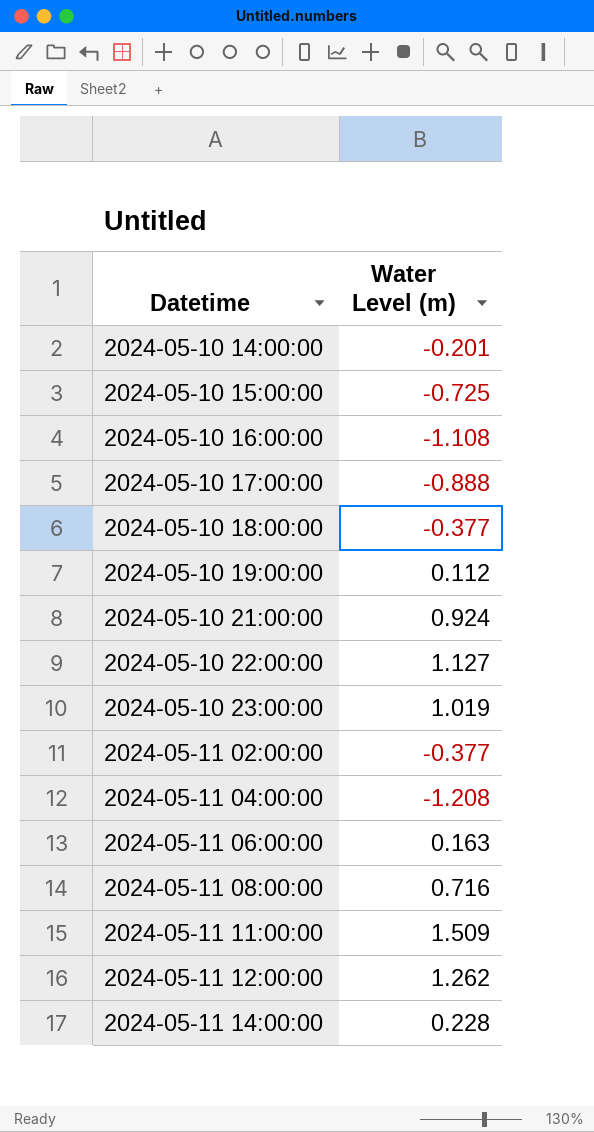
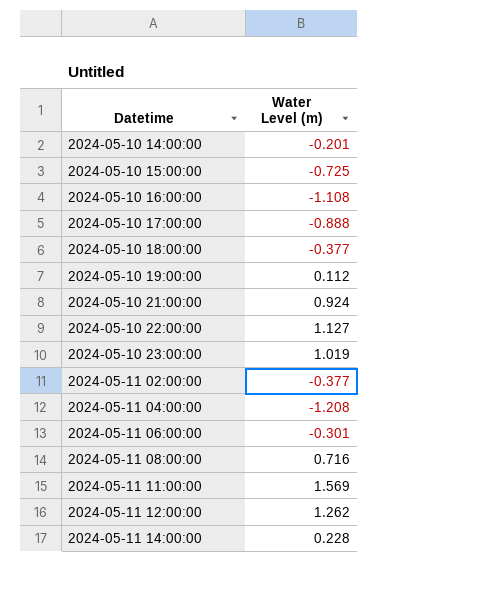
2024-05-11 06:00:00 | Water Level (m): 0.163 -> -0.301
2024-05-11 11:00:00 | Water Level (m): 1.509 -> 1.569

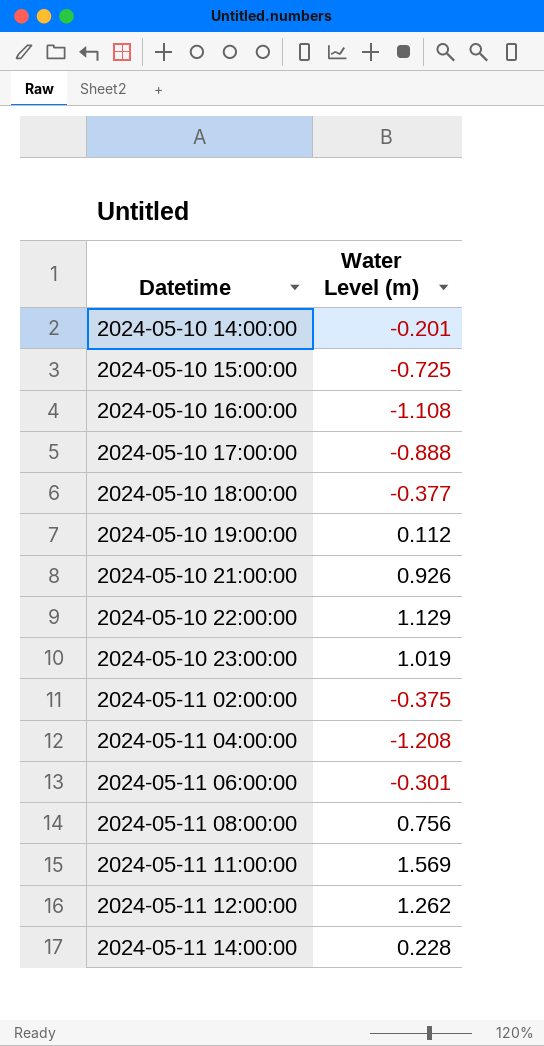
2024-05-10 21:00:00 | Water Level (m): 0.924 -> 0.926
2024-05-10 22:00:00 | Water Level (m): 1.127 -> 1.129
2024-05-11 02:00:00 | Water Level (m): -0.377 -> -0.375
2024-05-11 08:00:00 | Water Level (m): 0.716 -> 0.756

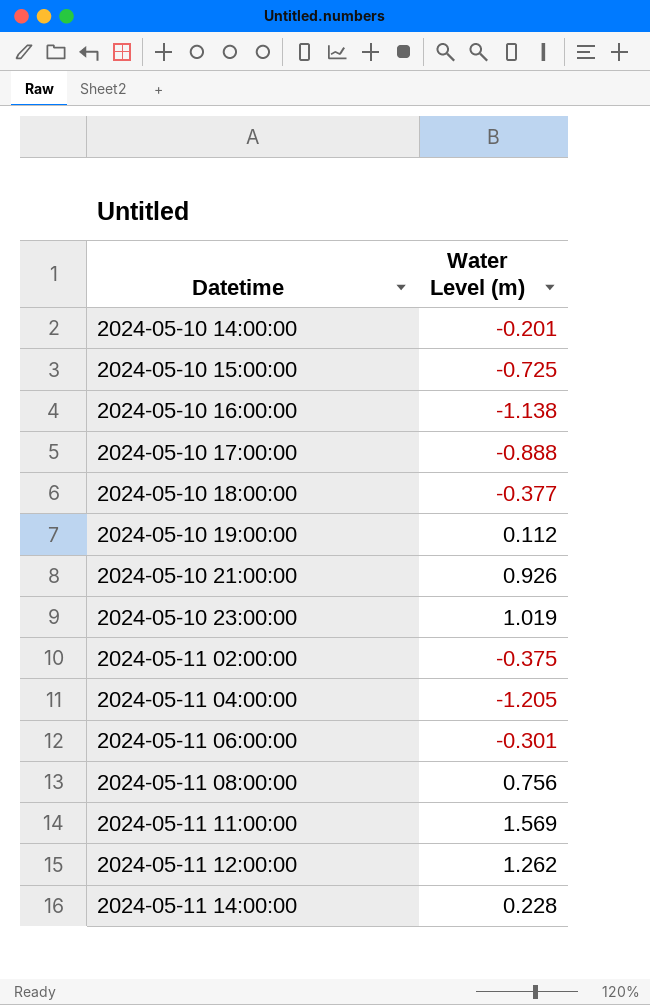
row 2024-05-10 22:00:00: 1.129 -> none
2024-05-10 16:00:00 | Water Level (m): -1.108 -> -1.138
2024-05-11 04:00:00 | Water Level (m): -1.208 -> -1.205

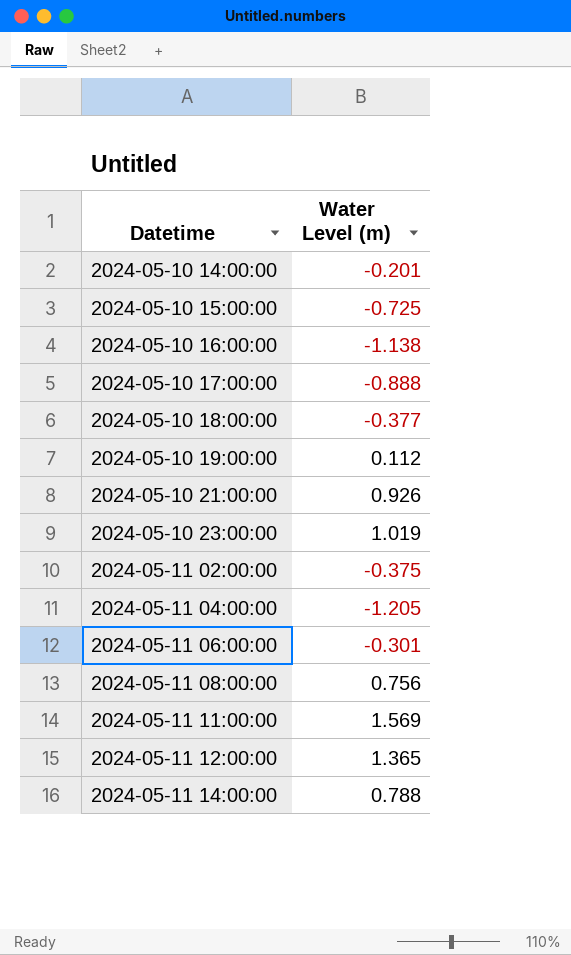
2024-05-11 12:00:00 | Water Level (m): 1.262 -> 1.365
2024-05-11 14:00:00 | Water Level (m): 0.228 -> 0.788

